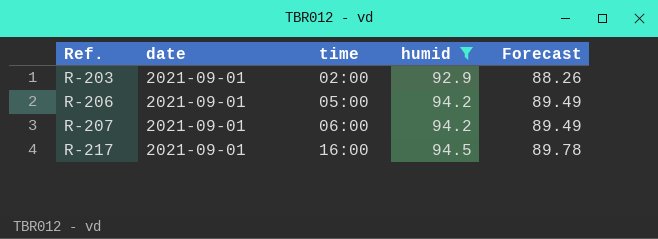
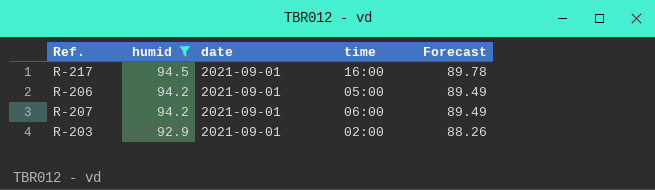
row order: Ref. ascending -> humid descending
column humid | position: 4 -> 2

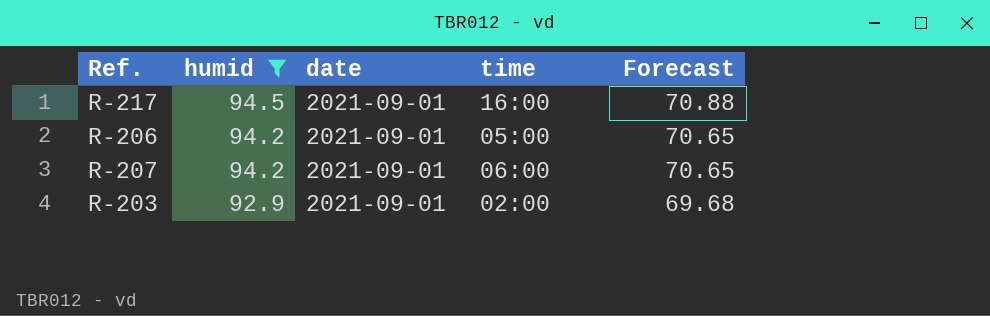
column Forecast | formula: [humid] * 0.95 -> [humid] * 0.75

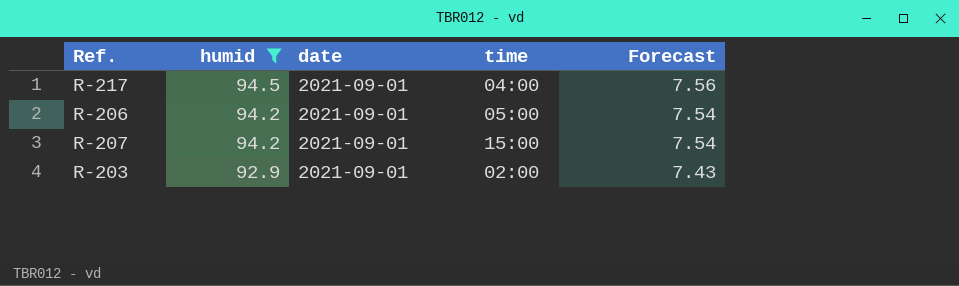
column Forecast | formula: [humid] * 0.75 -> [humid] * 0.08
R-217 | time: 16:00 -> 04:00
R-207 | time: 06:00 -> 15:00

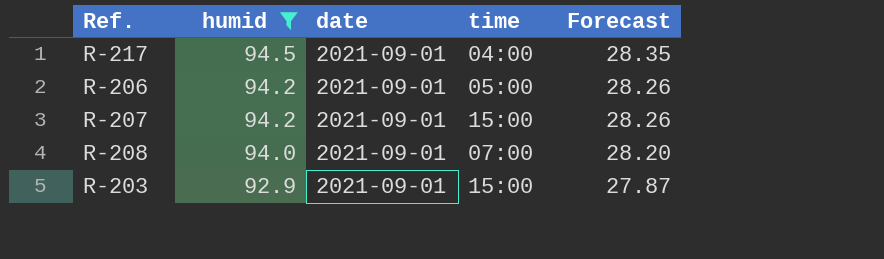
column Forecast | formula: [humid] * 0.08 -> [humid] * 0.3
row R-208: none -> 94.0 | 2021-09-01 | 07:00 | 28.20
R-203 | time: 02:00 -> 15:00

